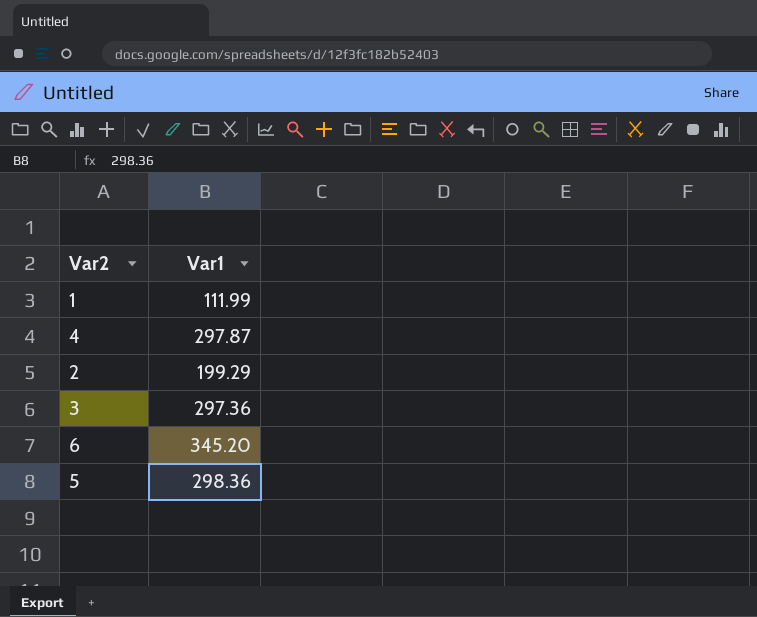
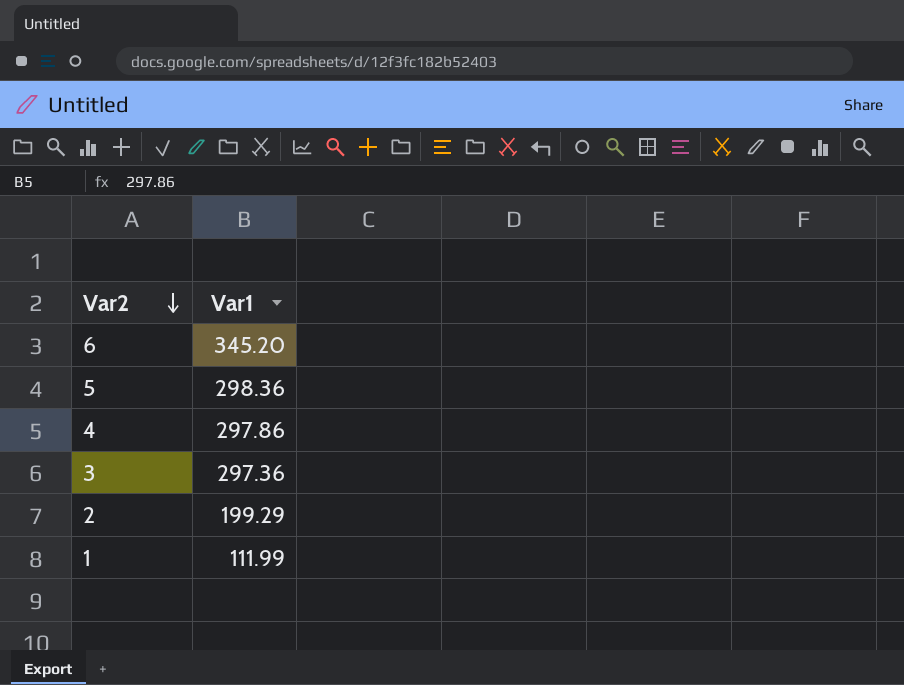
row order: none -> Var2 descending
4 | Var1: 297.87 -> 297.86

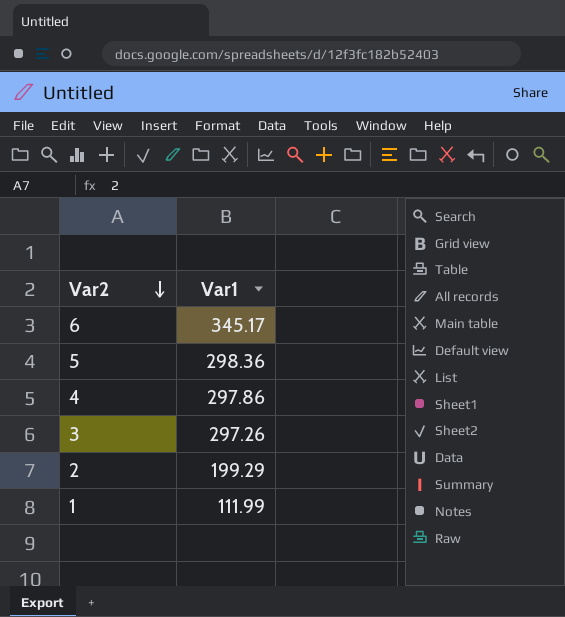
6 | Var1: 345.20 -> 345.17
3 | Var1: 297.36 -> 297.26

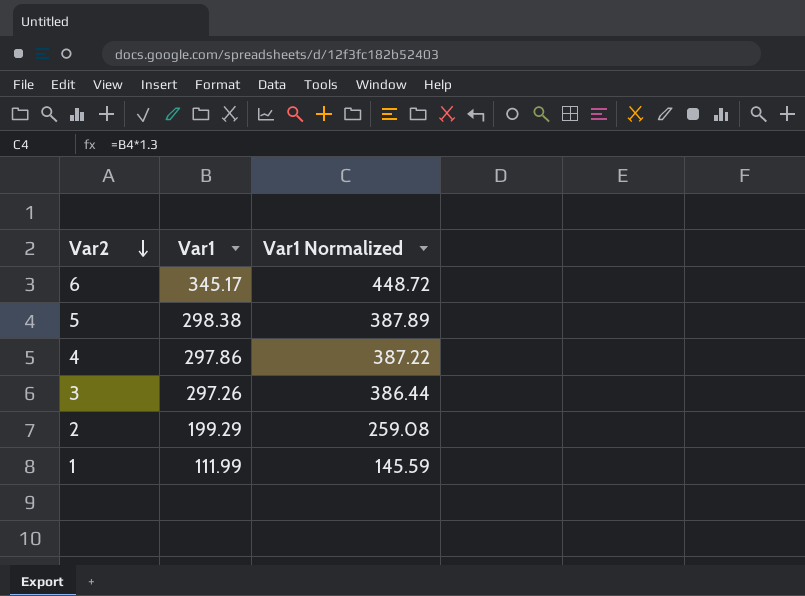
column Var1 Normalized | formula: none -> [Var1] * 1.3
5 | Var1: 298.36 -> 298.38

